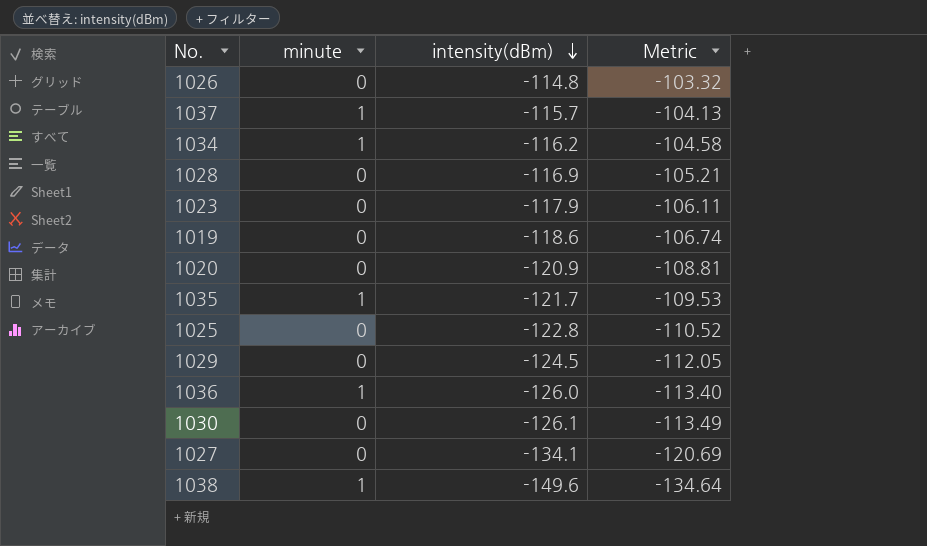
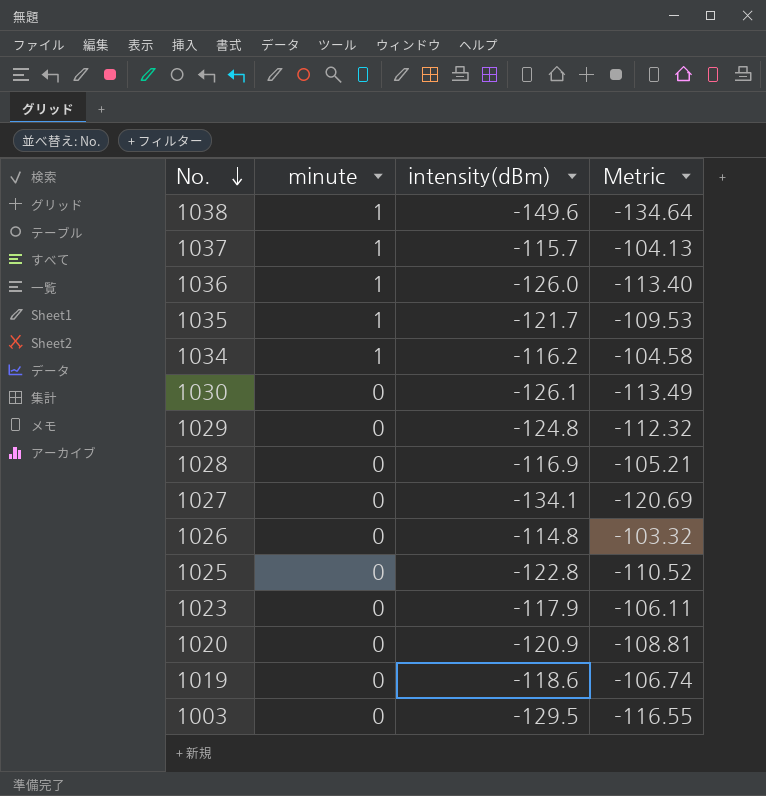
row order: intensity(dBm) descending -> No. descending
1029 | intensity(dBm): -124.5 -> -124.8
1029 | Metric: -112.05 -> -112.32
row 1003: none -> 0 | -129.5 | -116.55

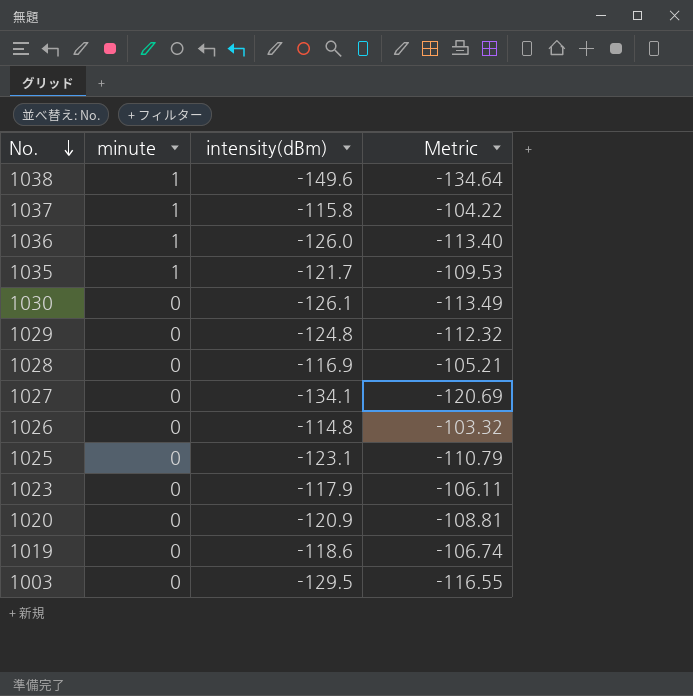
row 1034: 1 | -116.2 | -104.58 -> none
1037 | intensity(dBm): -115.7 -> -115.8
1037 | Metric: -104.13 -> -104.22
1025 | intensity(dBm): -122.8 -> -123.1
1025 | Metric: -110.52 -> -110.79

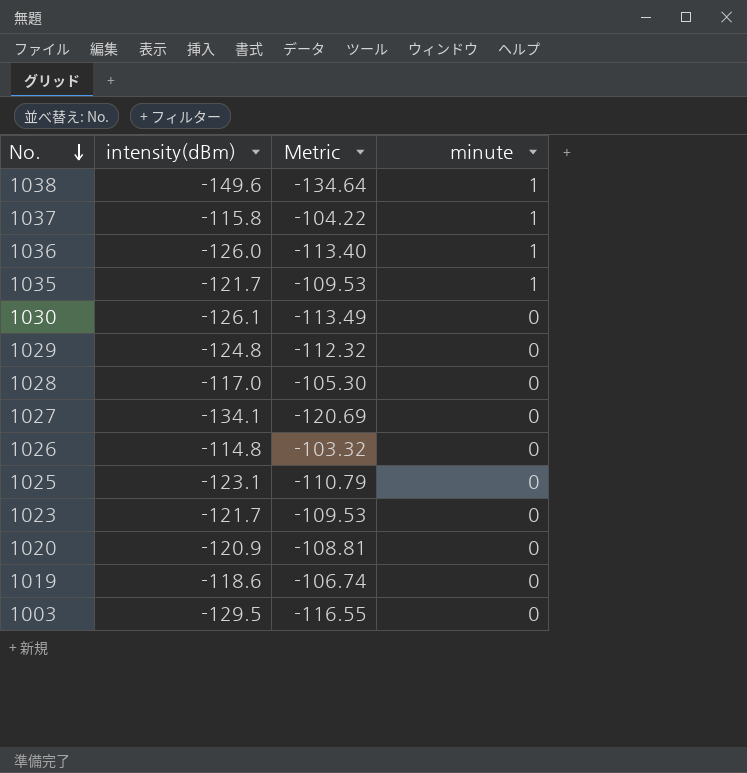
column minute | position: 2 -> 4
1028 | intensity(dBm): -116.9 -> -117.0
1028 | Metric: -105.21 -> -105.30
1023 | intensity(dBm): -117.9 -> -121.7
1023 | Metric: -106.11 -> -109.53

